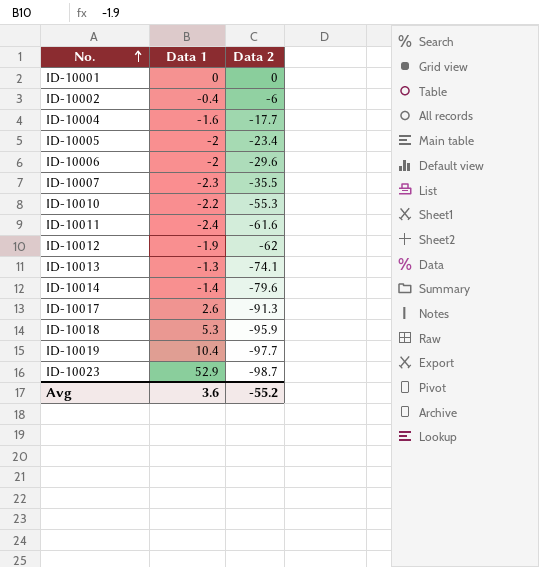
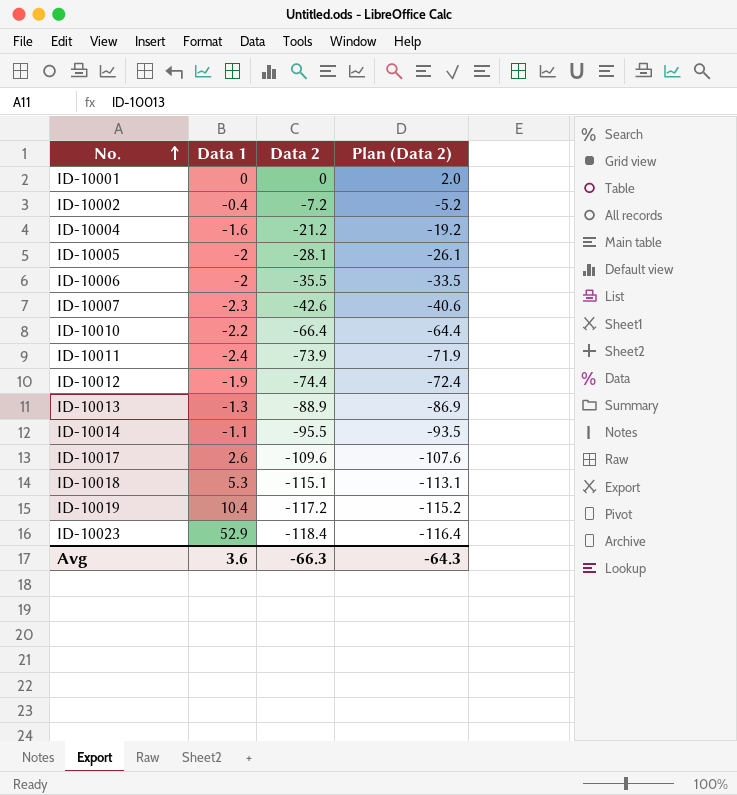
column Plan (Data 2) | formula: none -> [Data 2] + 2
ID-10002 | Data 2: -6 -> -7.2
ID-10004 | Data 2: -17.7 -> -21.2
ID-10005 | Data 2: -23.4 -> -28.1
ID-10006 | Data 2: -29.6 -> -35.5
ID-10007 | Data 2: -35.5 -> -42.6
ID-10010 | Data 2: -55.3 -> -66.4
ID-10011 | Data 2: -61.6 -> -73.9
ID-10012 | Data 2: -62 -> -74.4
ID-10013 | Data 2: -74.1 -> -88.9
ID-10014 | Data 1: -1.4 -> -1.1
ID-10014 | Data 2: -79.6 -> -95.5
ID-10017 | Data 2: -91.3 -> -109.6
ID-10018 | Data 2: -95.9 -> -115.1
ID-10019 | Data 2: -97.7 -> -117.2
ID-10023 | Data 2: -98.7 -> -118.4
Avg | Data 2: -55.2 -> -66.3

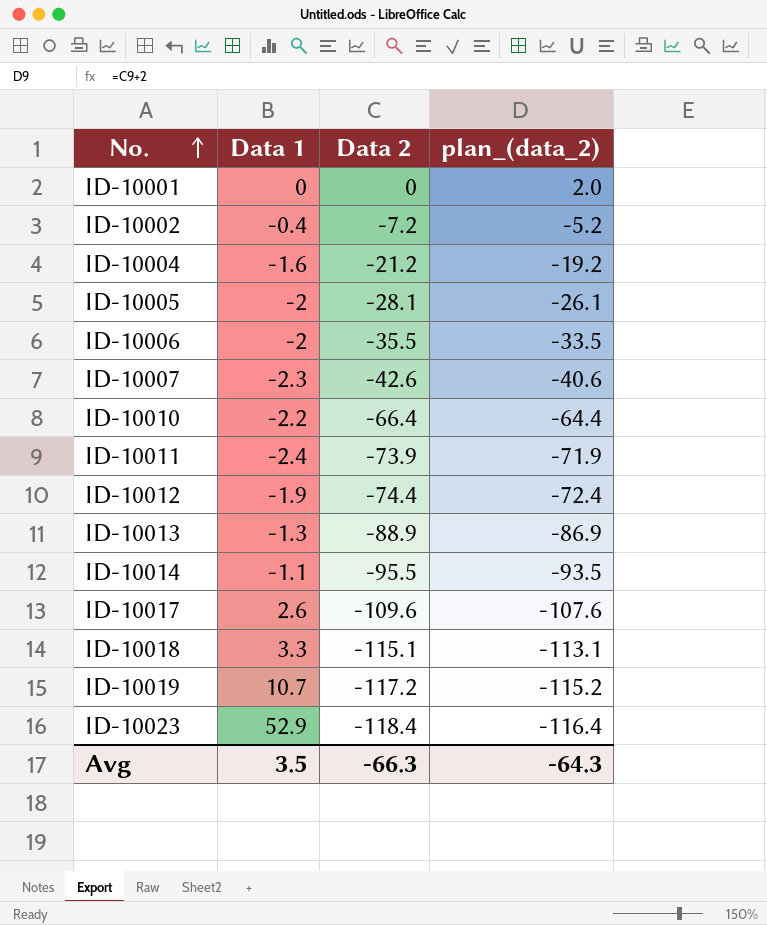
column name: Plan (Data 2) -> plan_(data_2)
ID-10018 | Data 1: 5.3 -> 3.3
ID-10019 | Data 1: 10.4 -> 10.7
Avg | Data 1: 3.6 -> 3.5

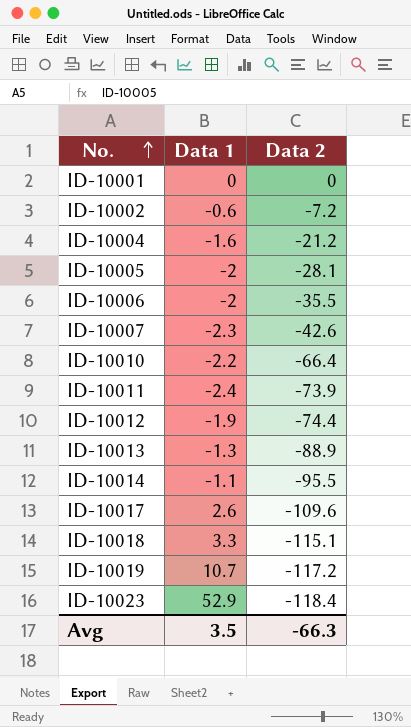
column plan_(data_2) | formula: [Data 2] + 2 -> none
ID-10002 | Data 1: -0.4 -> -0.6

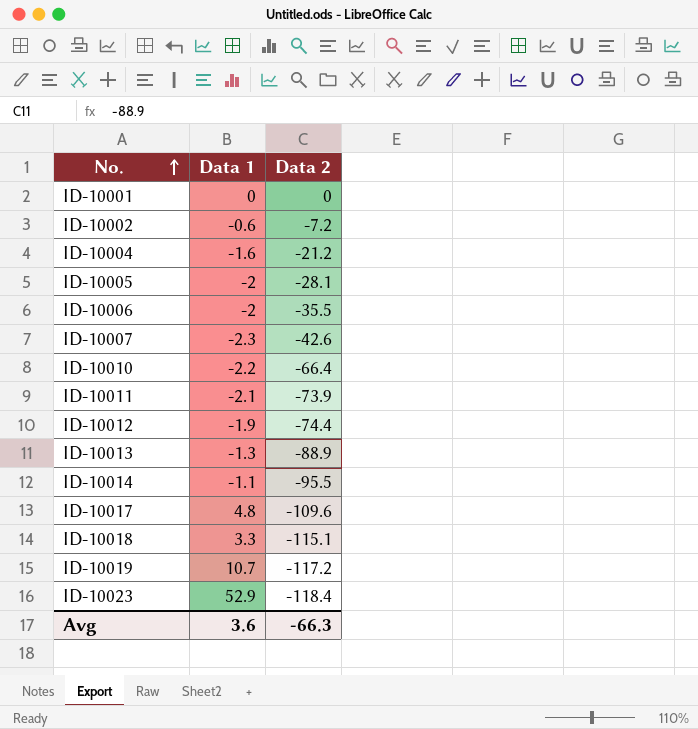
ID-10011 | Data 1: -2.4 -> -2.1
ID-10017 | Data 1: 2.6 -> 4.8
Avg | Data 1: 3.5 -> 3.6

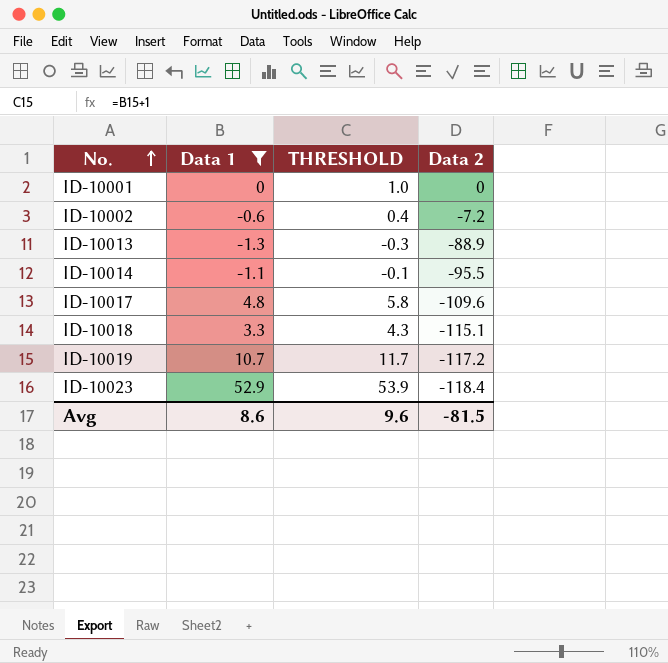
filter: none -> Data 1 >= -1.3
column THRESHOLD | formula: none -> [Data 1] + 1
Avg | Data 1: 3.6 -> 8.6
Avg | Data 2: -66.3 -> -81.5

